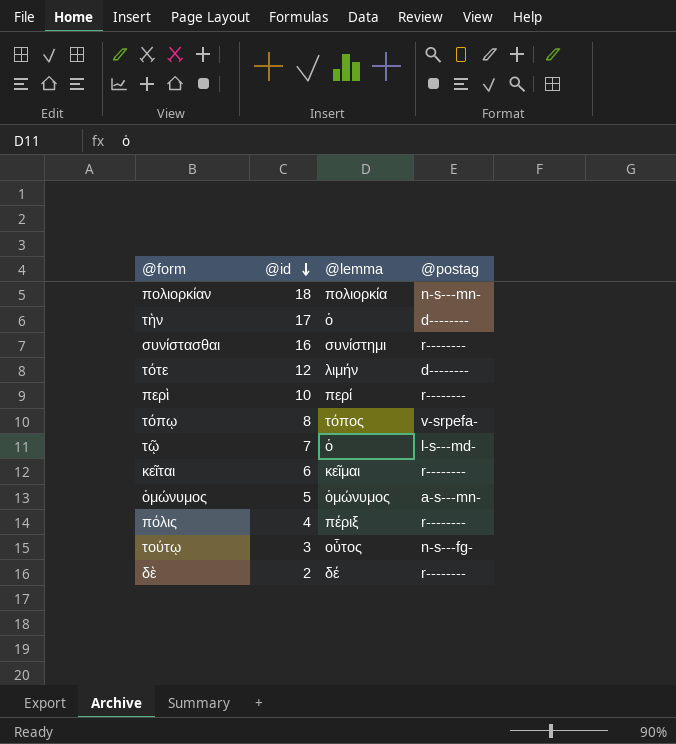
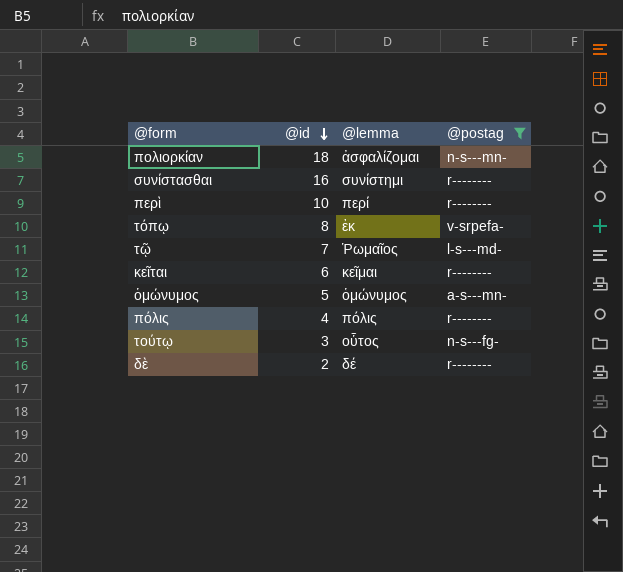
filter: none -> @postag != d--------
πολιορκίαν | @lemma: πολιορκία -> ἀσφαλίζομαι
τόπῳ | @lemma: τόπος -> ἐκ
τῷ | @lemma: ὁ -> Ῥωμαῖος
πόλις | @lemma: πέριξ -> πόλις

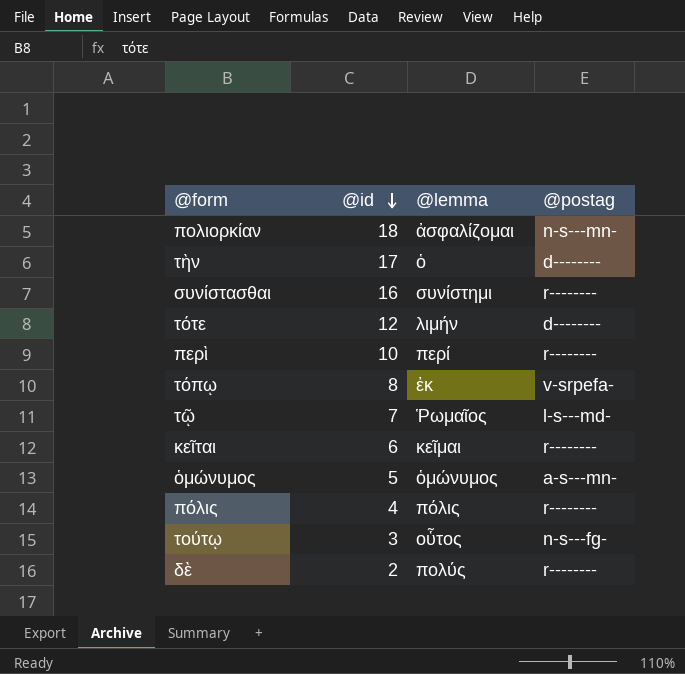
filter: @postag != d-------- -> none
δὲ | @lemma: δέ -> πολύς

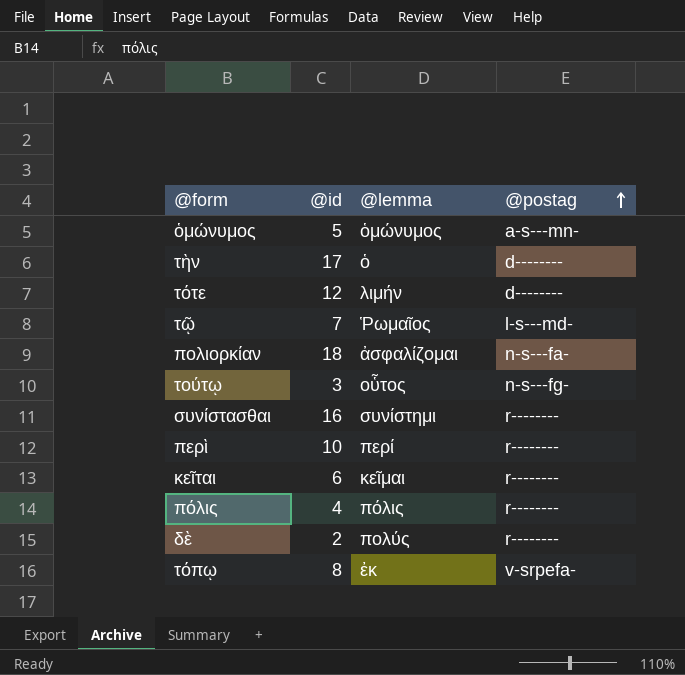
row order: @id descending -> @postag ascending
πολιορκίαν | @postag: n-s---mn- -> n-s---fa-

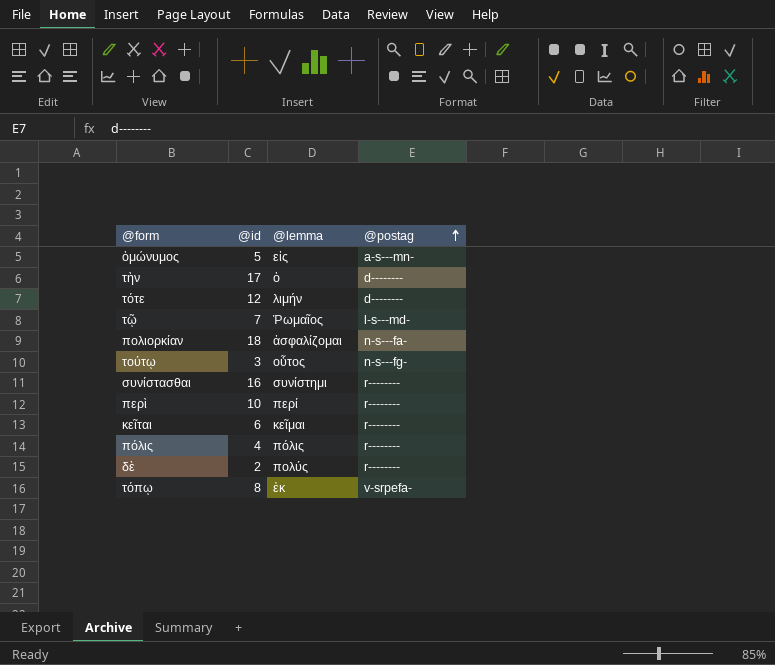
ὁμώνυμος | @lemma: ὁμώνυμος -> εἰς

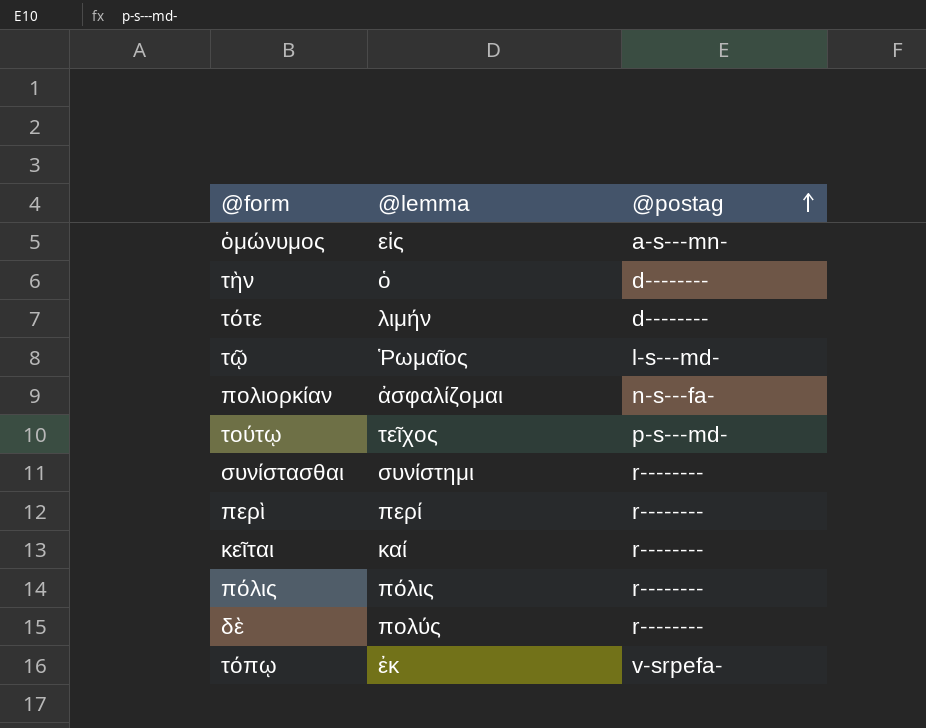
column @id | position: 2 -> none
τούτῳ | @lemma: οὗτος -> τεῖχος
τούτῳ | @postag: n-s---fg- -> p-s---md-
κεῖται | @lemma: κεῖμαι -> καί

